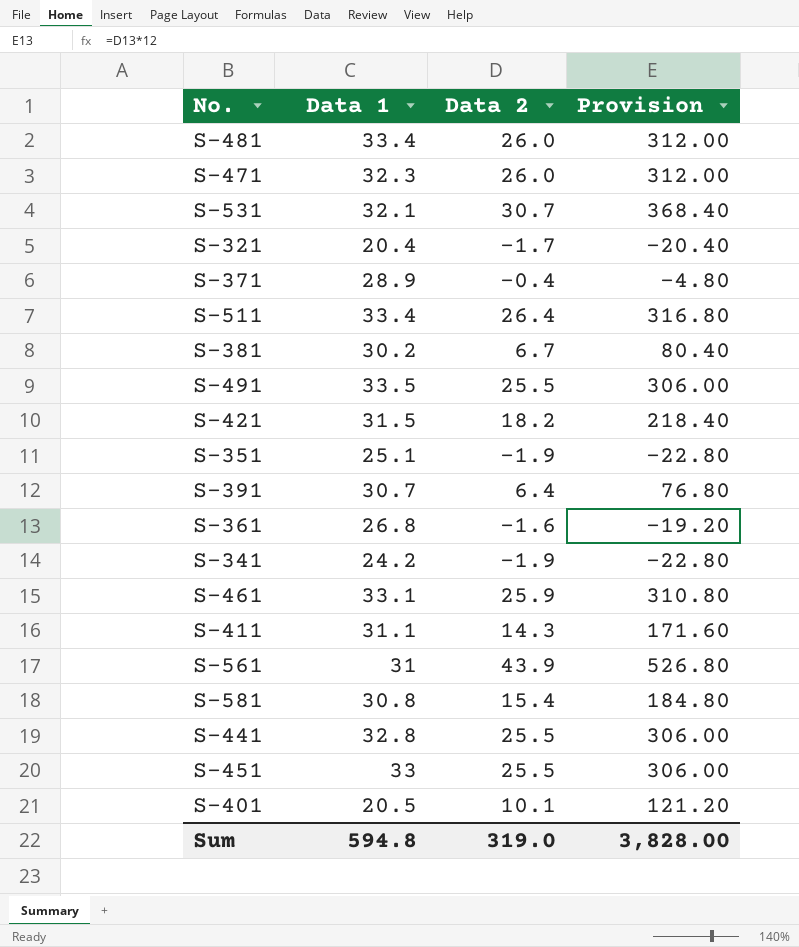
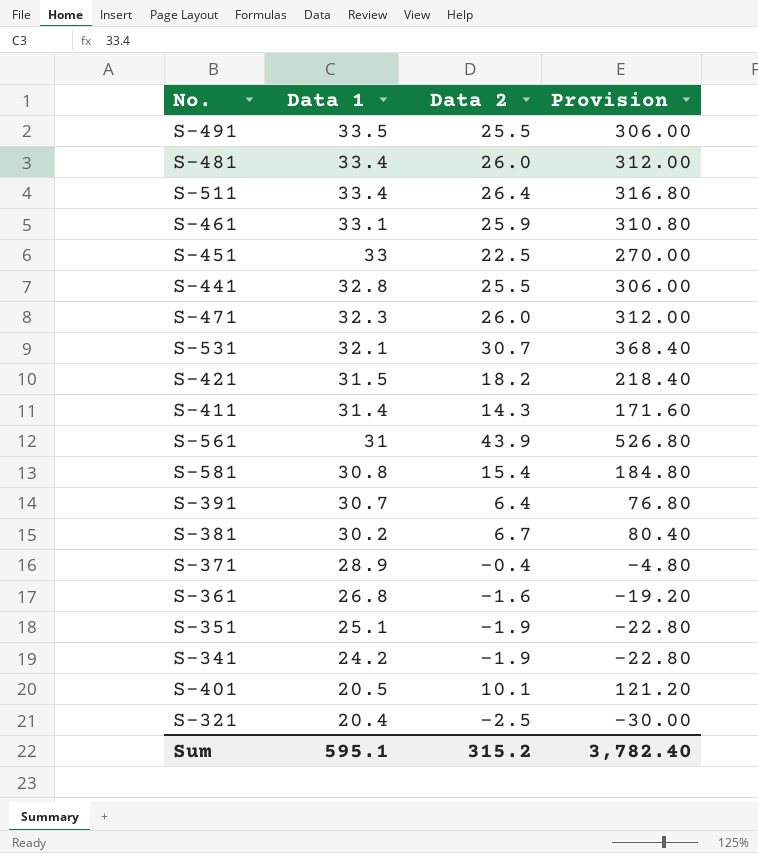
row order: none -> Data 1 descending
S-451 | Data 2: 25.5 -> 22.5
S-451 | Provision: 306.00 -> 270.00
S-411 | Data 1: 31.1 -> 31.4
S-321 | Data 2: -1.7 -> -2.5
S-321 | Provision: -20.40 -> -30.00
Sum | Data 1: 594.8 -> 595.1
Sum | Data 2: 319.0 -> 315.2
Sum | Provision: 3,828.00 -> 3,782.40

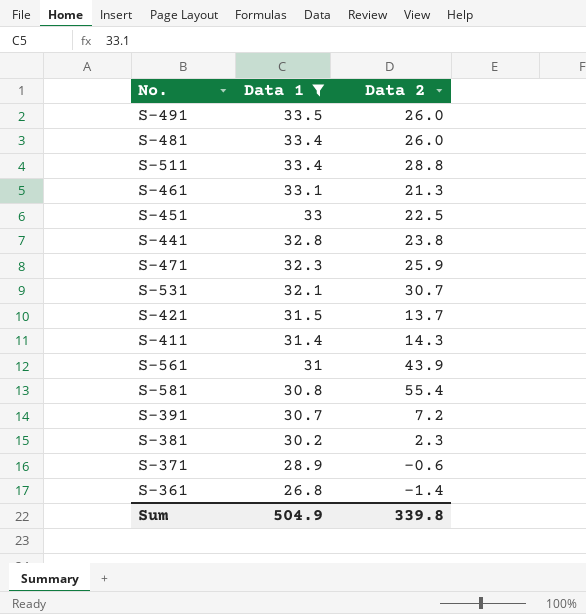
filter: none -> Data 1 >= 26.8
column Provision | formula: [Data 2] * 12 -> none
S-491 | Data 2: 25.5 -> 26.0
S-511 | Data 2: 26.4 -> 28.8
S-461 | Data 2: 25.9 -> 21.3
S-441 | Data 2: 25.5 -> 23.8
S-471 | Data 2: 26.0 -> 25.9
S-421 | Data 2: 18.2 -> 13.7
S-581 | Data 2: 15.4 -> 55.4
S-391 | Data 2: 6.4 -> 7.2
S-381 | Data 2: 6.7 -> 2.3
S-371 | Data 2: -0.4 -> -0.6
S-361 | Data 2: -1.6 -> -1.4
Sum | Data 1: 595.1 -> 504.9
Sum | Data 2: 315.2 -> 339.8

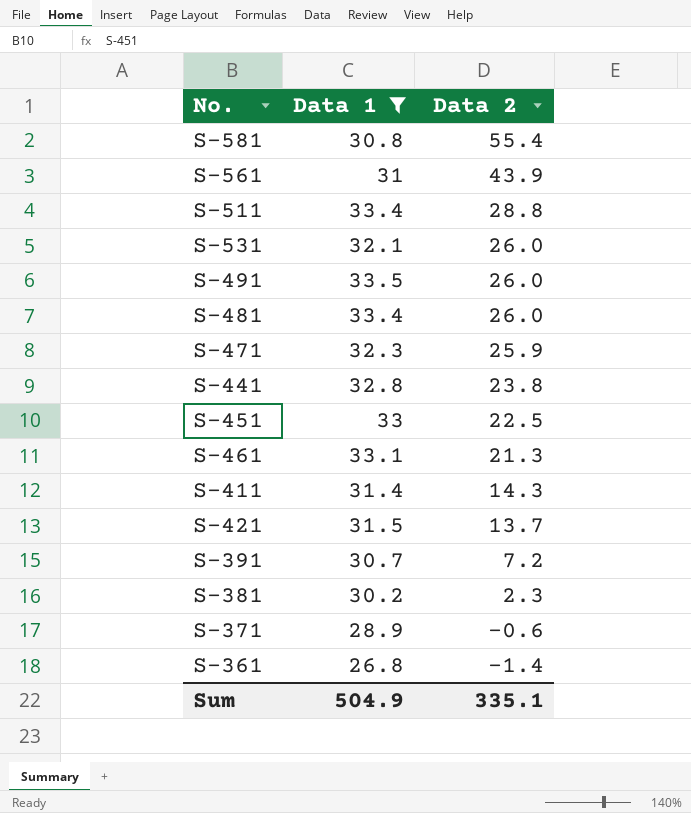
row order: Data 1 descending -> Data 2 descending
S-531 | Data 2: 30.7 -> 26.0
Sum | Data 2: 339.8 -> 335.1

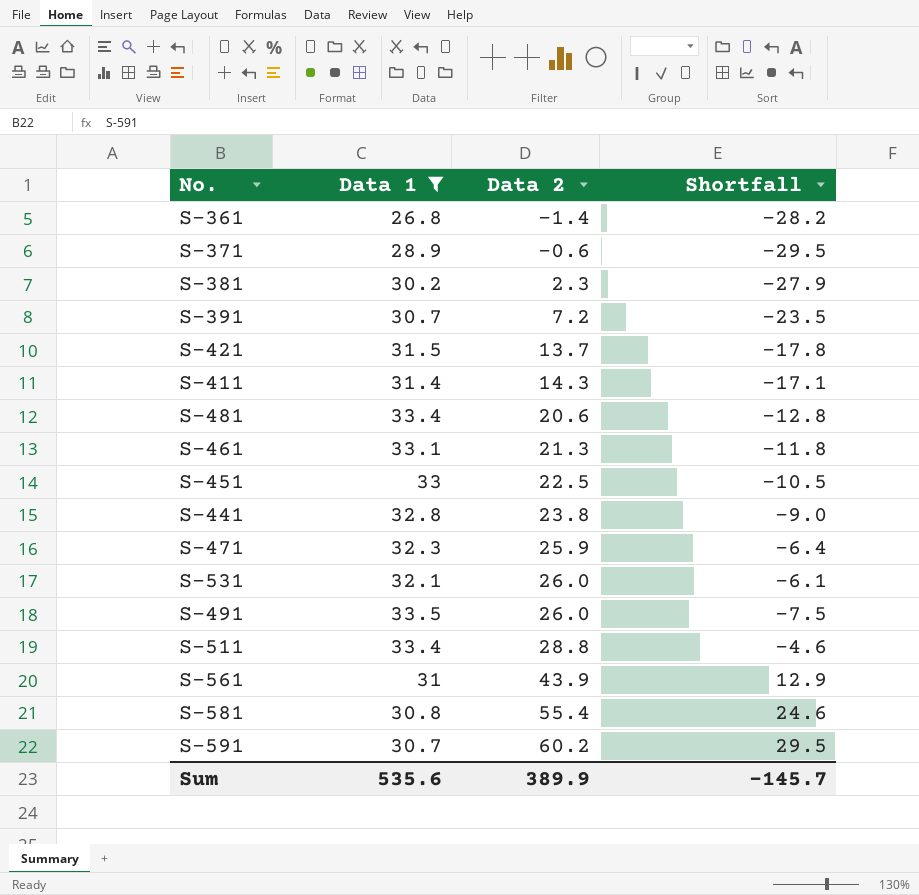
row order: Data 2 descending -> Data 2 ascending
column Shortfall | formula: none -> [Data 2] - [Data 1]
S-481 | Data 2: 26.0 -> 20.6
row S-591: none -> 30.7 | 60.2 | 29.5
Sum | Data 1: 504.9 -> 535.6
Sum | Data 2: 335.1 -> 389.9

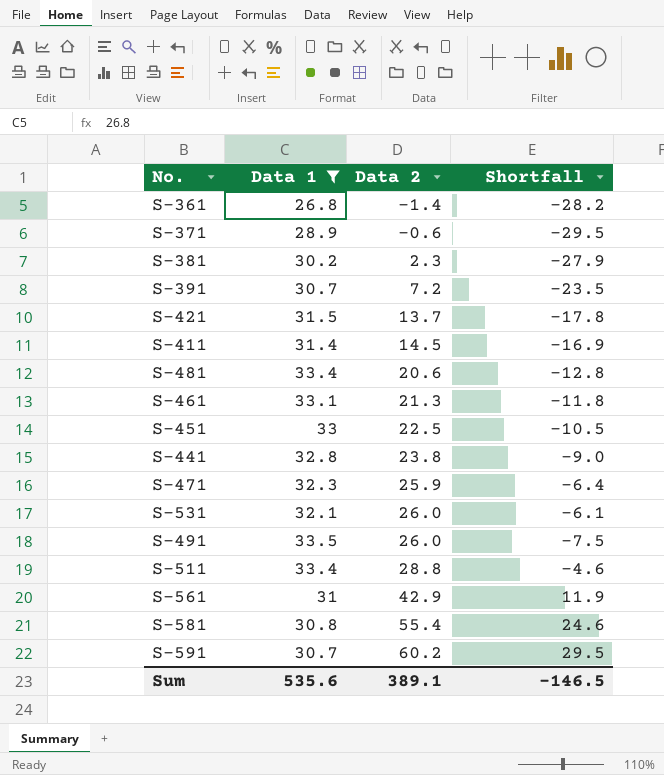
S-411 | Data 2: 14.3 -> 14.5
S-411 | Shortfall: -17.1 -> -16.9
S-561 | Data 2: 43.9 -> 42.9
S-561 | Shortfall: 12.9 -> 11.9
Sum | Data 2: 389.9 -> 389.1
Sum | Shortfall: -145.7 -> -146.5

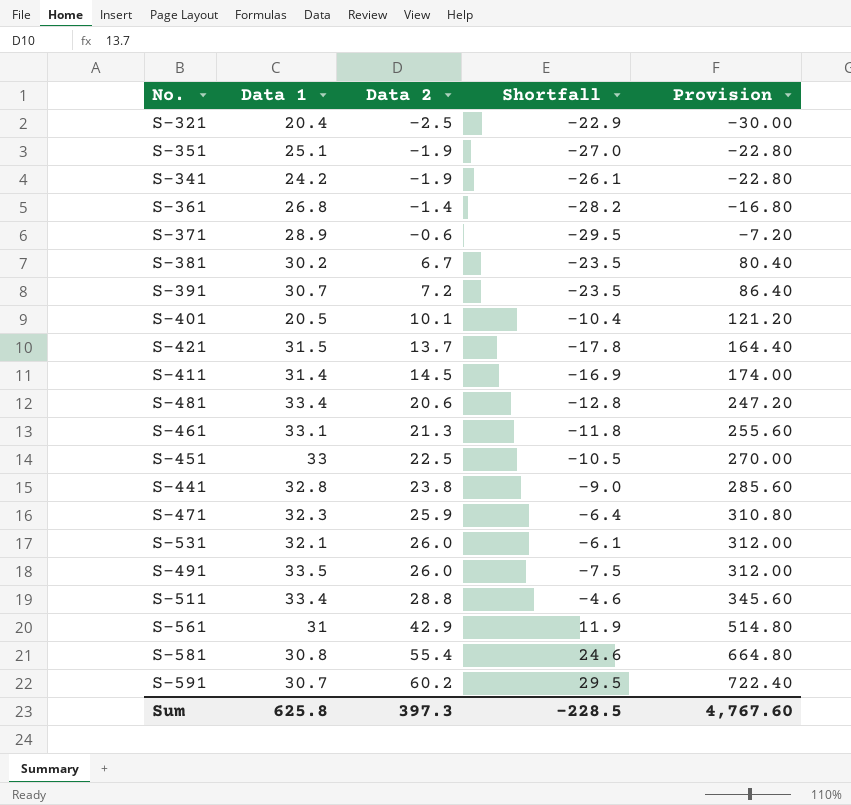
filter: Data 1 >= 26.8 -> none
column Provision | formula: none -> [Data 2] * 12
S-381 | Data 2: 2.3 -> 6.7
S-381 | Shortfall: -27.9 -> -23.5
Sum | Data 1: 535.6 -> 625.8
Sum | Data 2: 389.1 -> 397.3
Sum | Shortfall: -146.5 -> -228.5

